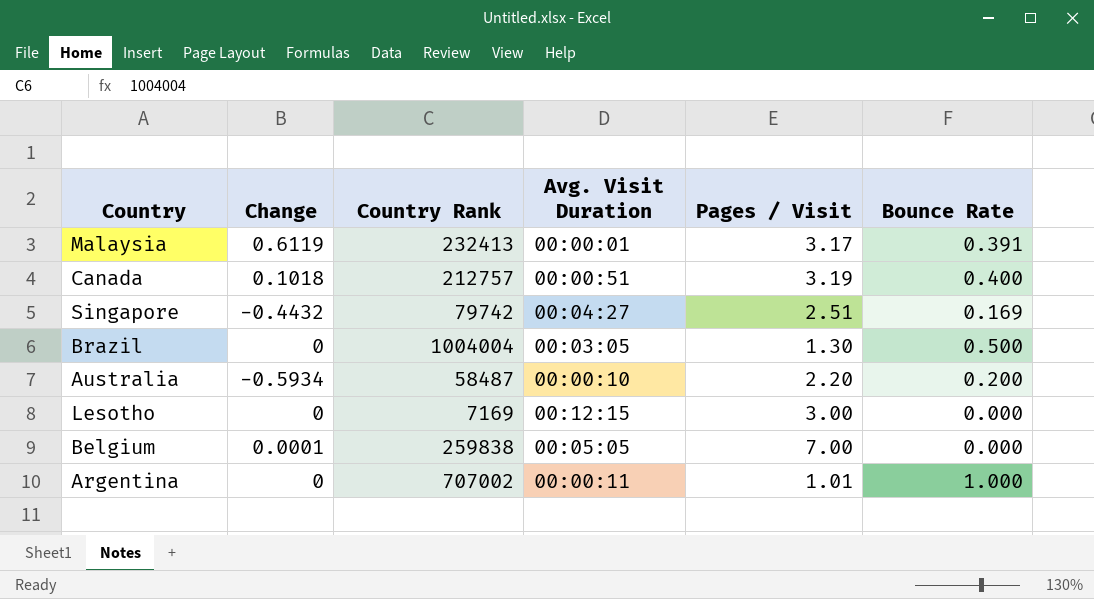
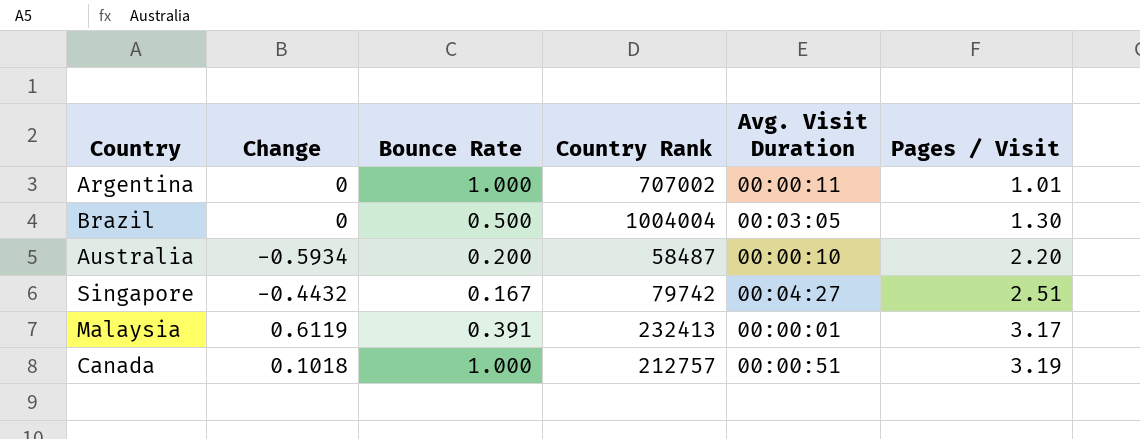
row order: none -> Pages / Visit ascending
column Bounce Rate | position: 6 -> 3
row Lesotho: 0 | 7169 | 00:12:15 | 3.00 | 0.000 -> none
row Belgium: 0.0001 | 259838 | 00:05:05 | 7.00 | 0.000 -> none
Singapore | Bounce Rate: 0.169 -> 0.167
Canada | Bounce Rate: 0.400 -> 1.000

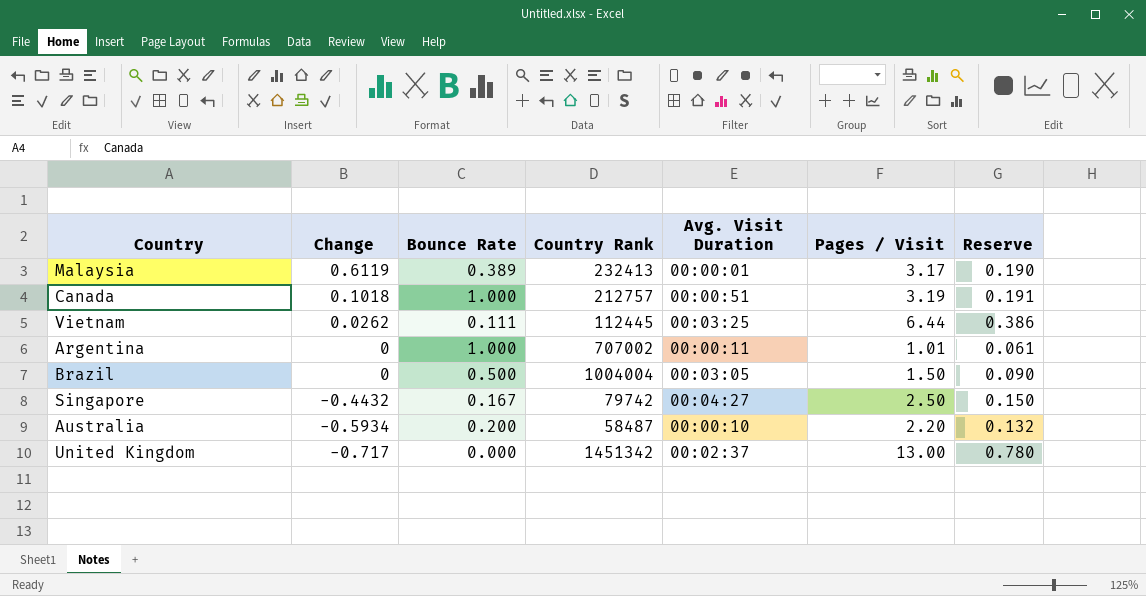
row order: Pages / Visit ascending -> Change descending
column Reserve | formula: none -> [Pages / Visit] * 0.06
Malaysia | Bounce Rate: 0.391 -> 0.389
row Vietnam: none -> 0.0262 | 0.111 | 112445 | 00:03:25 | 6.44 | 0.386
Brazil | Pages / Visit: 1.30 -> 1.50
Singapore | Pages / Visit: 2.51 -> 2.50
row United Kingdom: none -> -0.717 | 0.000 | 1451342 | 00:02:37 | 13.00 | 0.780

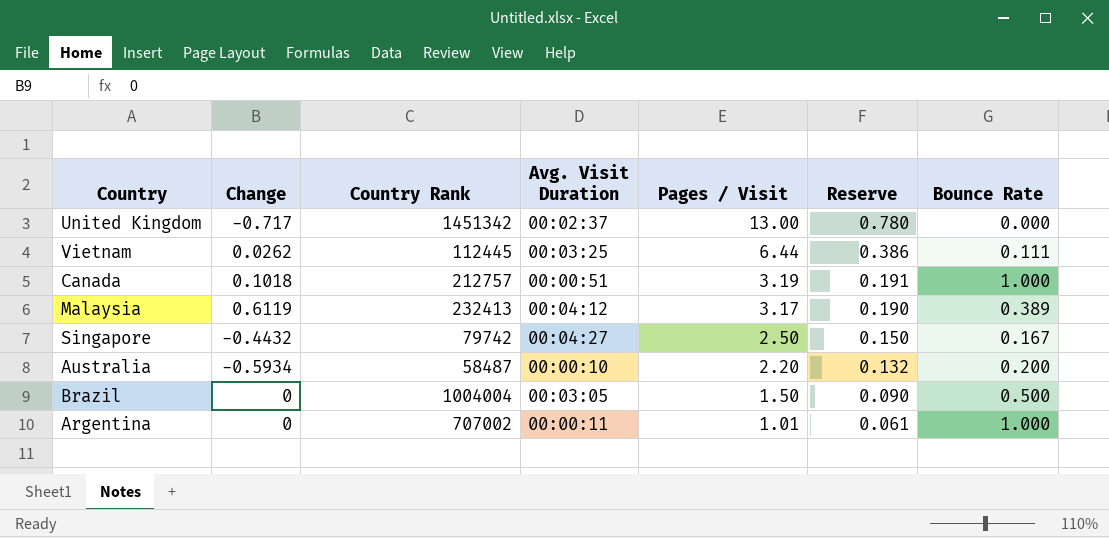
row order: Change descending -> Pages / Visit descending
column Bounce Rate | position: 3 -> 7
Malaysia | Avg. Visit Duration: 00:00:01 -> 00:04:12

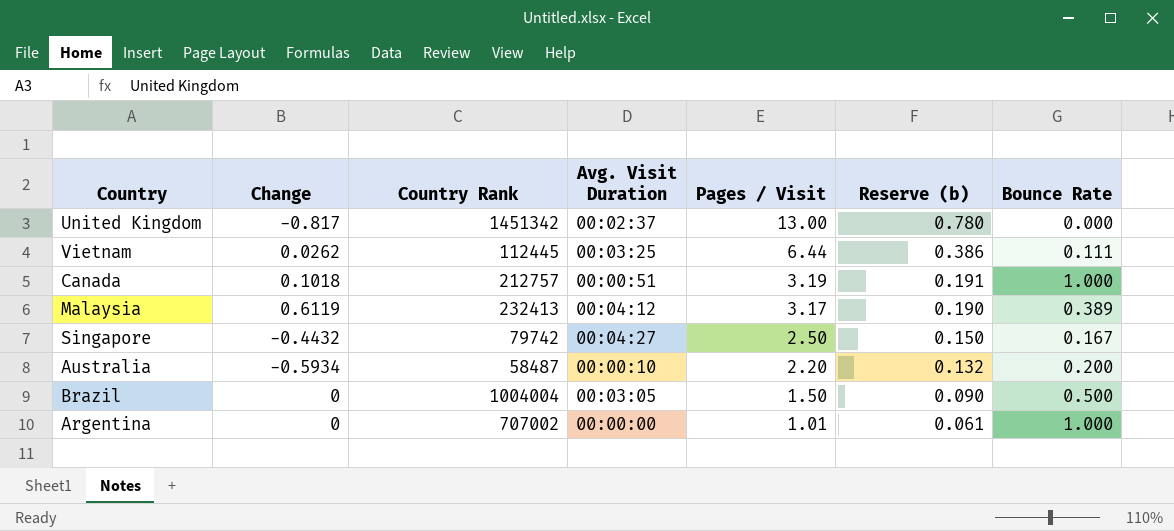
column name: Reserve -> Reserve (b)
United Kingdom | Change: -0.717 -> -0.817
Argentina | Avg. Visit Duration: 00:00:11 -> 00:00:00

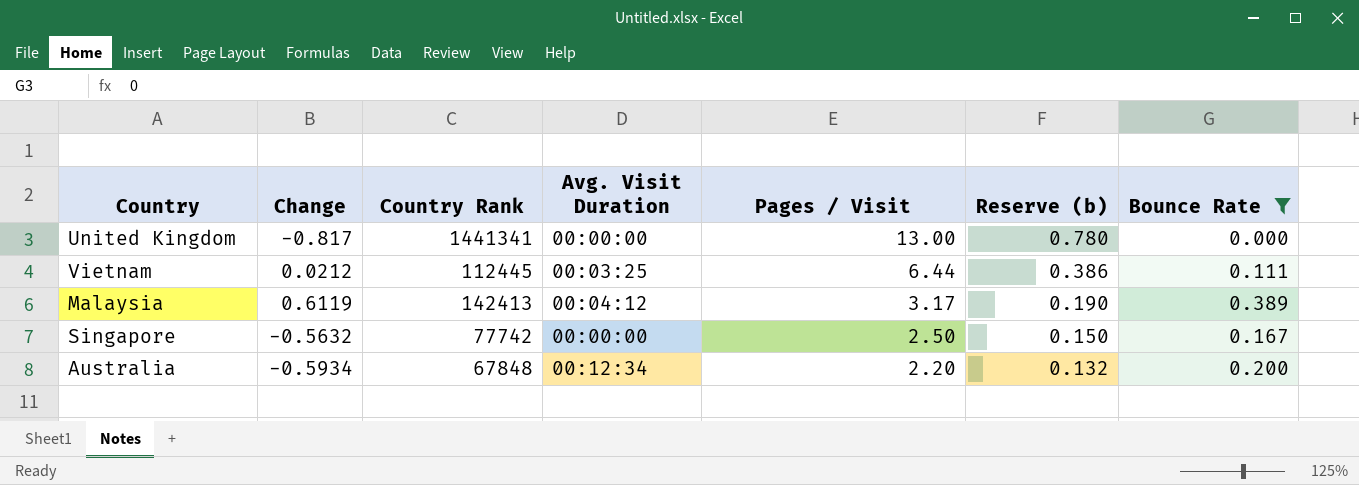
filter: none -> Bounce Rate <= 0.389
United Kingdom | Country Rank: 1451342 -> 1441341
United Kingdom | Avg. Visit Duration: 00:02:37 -> 00:00:00
Vietnam | Change: 0.0262 -> 0.0212
Malaysia | Country Rank: 232413 -> 142413
Singapore | Change: -0.4432 -> -0.5632
Singapore | Country Rank: 79742 -> 77742
Singapore | Avg. Visit Duration: 00:04:27 -> 00:00:00
Australia | Country Rank: 58487 -> 67848
Australia | Avg. Visit Duration: 00:00:10 -> 00:12:34

